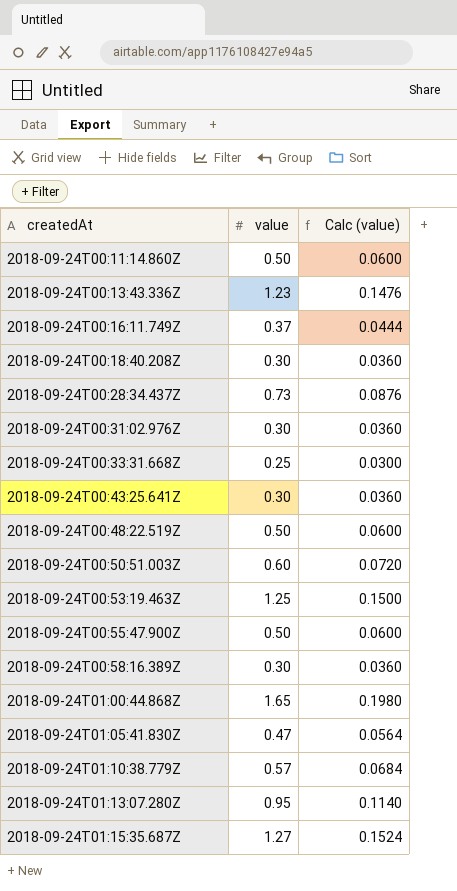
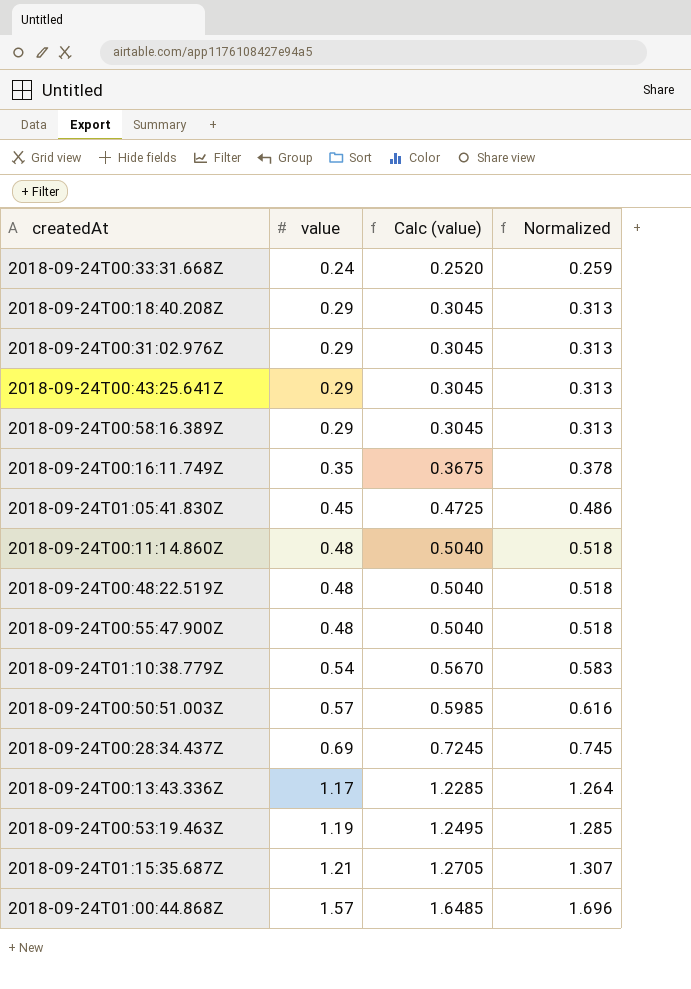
row order: createdAt ascending -> value ascending
column Calc (value) | formula: [value] * 0.12 -> [value] * 1.05
column Normalized | formula: none -> [value] * 1.08
row 2018-09-24T01:13:07.280Z: 0.95 | 0.1140 -> none
2018-09-24T00:33:31.668Z | value: 0.25 -> 0.24
2018-09-24T00:18:40.208Z | value: 0.30 -> 0.29
2018-09-24T00:31:02.976Z | value: 0.30 -> 0.29
2018-09-24T00:43:25.641Z | value: 0.30 -> 0.29
2018-09-24T00:58:16.389Z | value: 0.30 -> 0.29
2018-09-24T00:16:11.749Z | value: 0.37 -> 0.35
2018-09-24T01:05:41.830Z | value: 0.47 -> 0.45
2018-09-24T00:11:14.860Z | value: 0.50 -> 0.48
2018-09-24T00:48:22.519Z | value: 0.50 -> 0.48
2018-09-24T00:55:47.900Z | value: 0.50 -> 0.48
2018-09-24T01:10:38.779Z | value: 0.57 -> 0.54
2018-09-24T00:50:51.003Z | value: 0.60 -> 0.57
2018-09-24T00:28:34.437Z | value: 0.73 -> 0.69
2018-09-24T00:13:43.336Z | value: 1.23 -> 1.17
2018-09-24T00:53:19.463Z | value: 1.25 -> 1.19
2018-09-24T01:15:35.687Z | value: 1.27 -> 1.21
2018-09-24T01:00:44.868Z | value: 1.65 -> 1.57

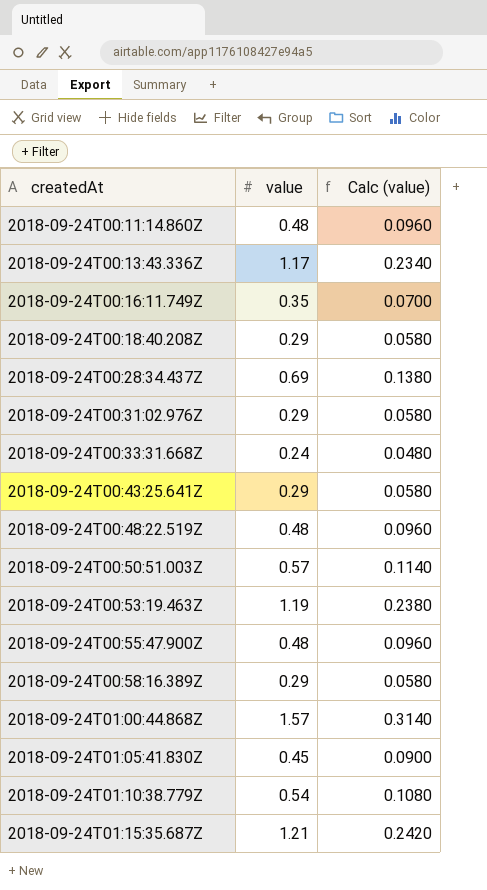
row order: value ascending -> createdAt ascending
column Normalized | formula: [value] * 1.08 -> none
column Calc (value) | formula: [value] * 1.05 -> [value] * 0.2

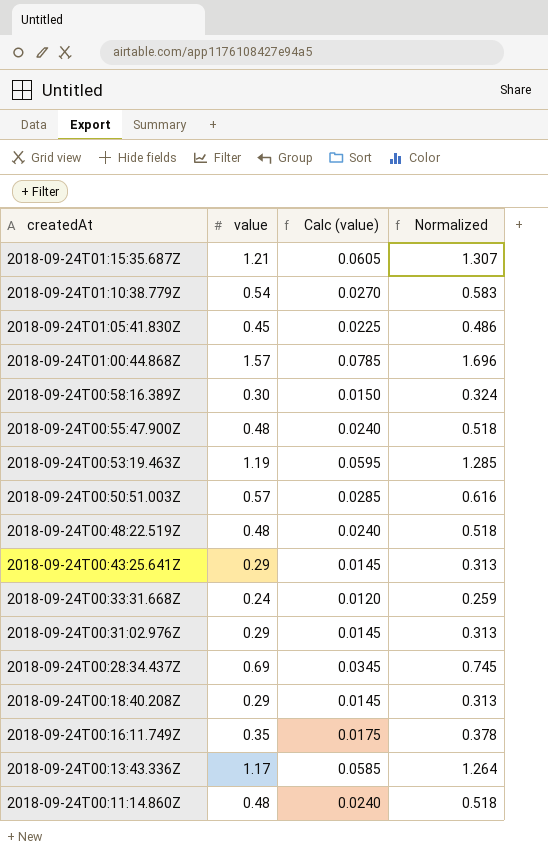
row order: createdAt ascending -> createdAt descending
column Calc (value) | formula: [value] * 0.2 -> [value] * 0.05
column Normalized | formula: none -> [value] * 1.08
2018-09-24T00:58:16.389Z | value: 0.29 -> 0.30

